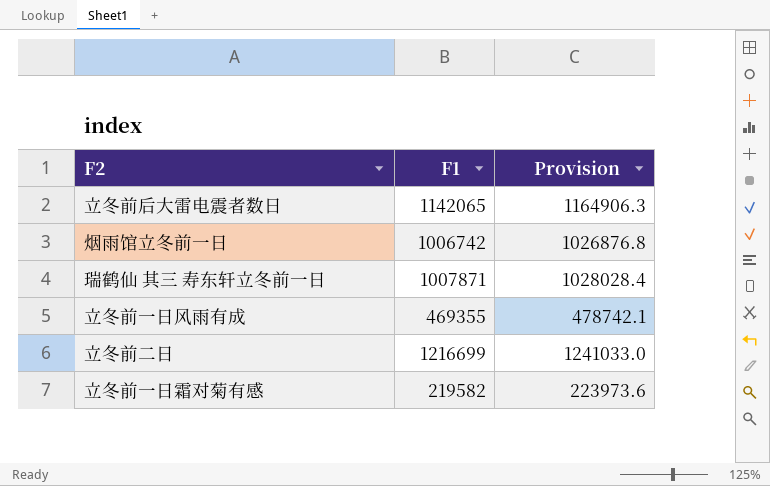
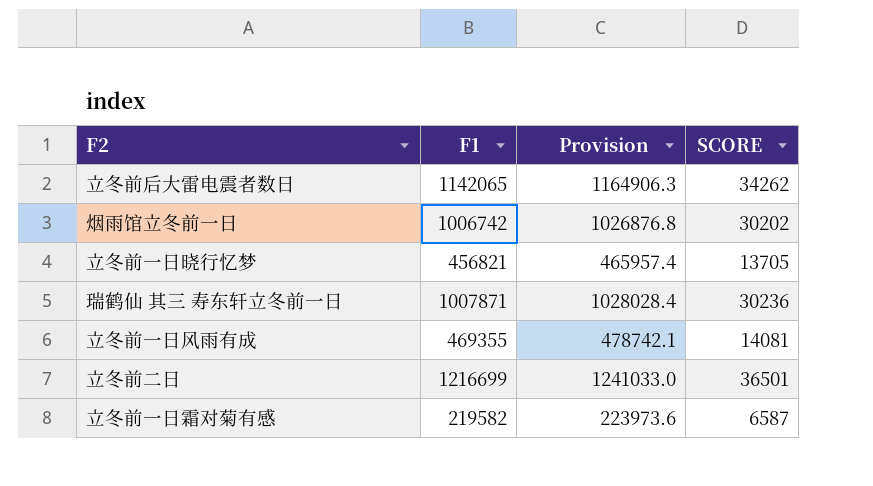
column SCORE | formula: none -> [F1] * 0.03
row 立冬前一日晓行忆梦: none -> 456821 | 465957.4 | 13705

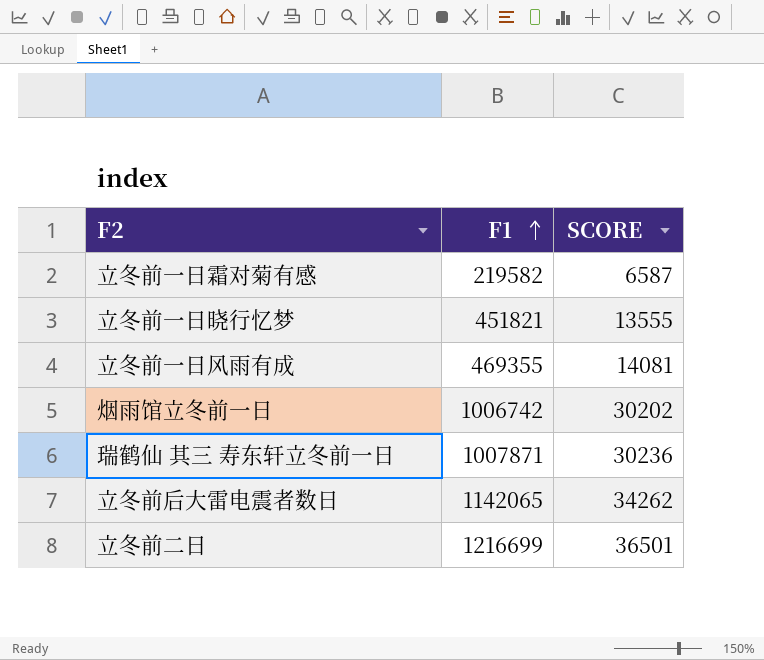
row order: none -> F1 ascending
column Provision | formula: [F1] * 1.02 -> none
立冬前一日晓行忆梦 | F1: 456821 -> 451821
立冬前一日晓行忆梦 | SCORE: 13705 -> 13555

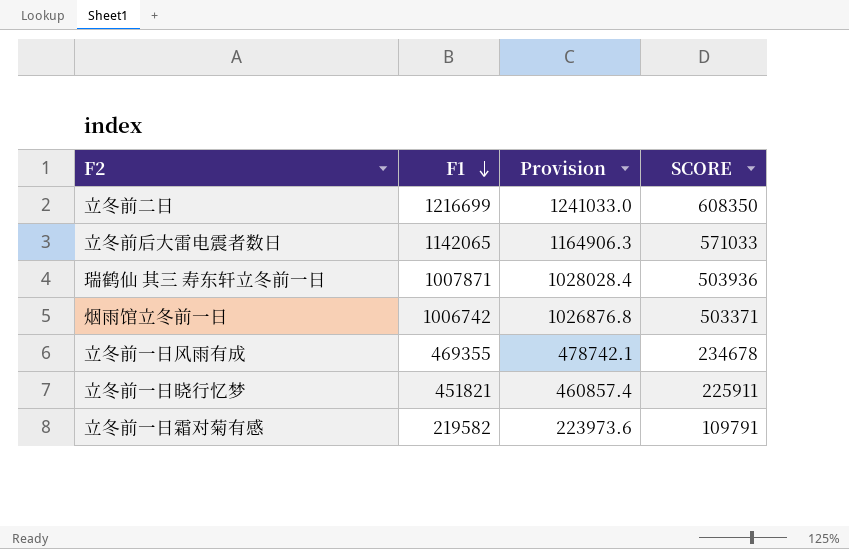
row order: F1 ascending -> F1 descending
column Provision | formula: none -> [F1] * 1.02
column SCORE | formula: [F1] * 0.03 -> [F1] * 0.5

